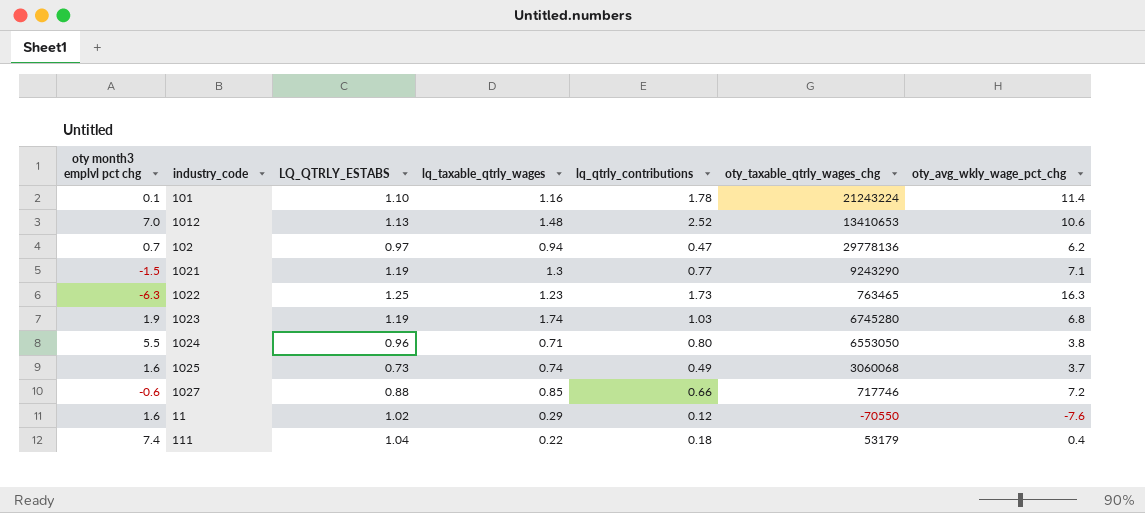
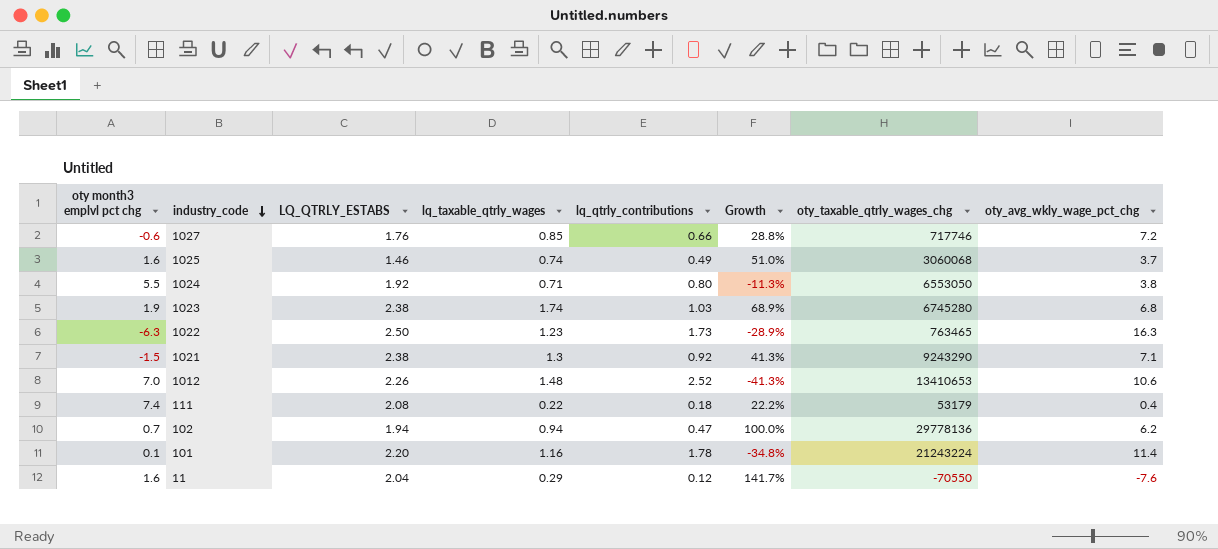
row order: none -> industry_code descending
column Growth | formula: none -> ([lq_taxable_qtrly_wages] - [lq_qtrly_contributions]) / [lq_qtrly_contributions]
1027 | LQ_QTRLY_ESTABS: 0.88 -> 1.76
1025 | LQ_QTRLY_ESTABS: 0.73 -> 1.46
1024 | LQ_QTRLY_ESTABS: 0.96 -> 1.92
1023 | LQ_QTRLY_ESTABS: 1.19 -> 2.38
1022 | LQ_QTRLY_ESTABS: 1.25 -> 2.50
1021 | LQ_QTRLY_ESTABS: 1.19 -> 2.38
1021 | lq_qtrly_contributions: 0.77 -> 0.92
1012 | LQ_QTRLY_ESTABS: 1.13 -> 2.26
111 | LQ_QTRLY_ESTABS: 1.04 -> 2.08
102 | LQ_QTRLY_ESTABS: 0.97 -> 1.94
101 | LQ_QTRLY_ESTABS: 1.10 -> 2.20
11 | LQ_QTRLY_ESTABS: 1.02 -> 2.04

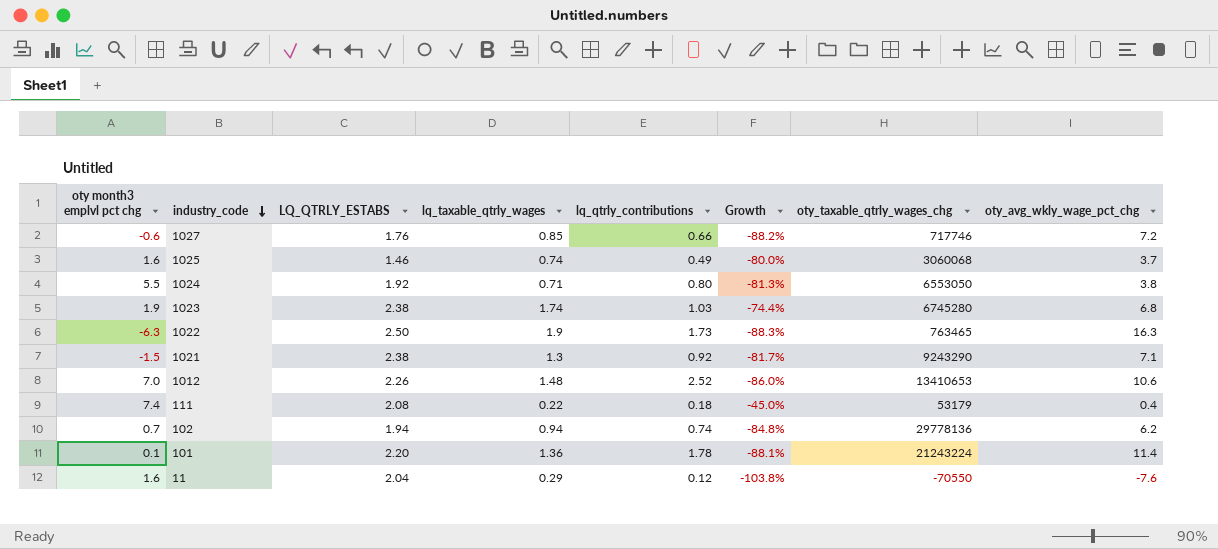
column Growth | formula: ([lq_taxable_qtrly_wages] - [lq_qtrly_contributions]) / [lq_qtrly_contributions] -> ([lq_taxable_qtrly_wages] - [oty_avg_wkly_wage_pct_chg]) / [oty_avg_wkly_wage_pct_chg]
1022 | lq_taxable_qtrly_wages: 1.23 -> 1.9
102 | lq_qtrly_contributions: 0.47 -> 0.74
101 | lq_taxable_qtrly_wages: 1.16 -> 1.36

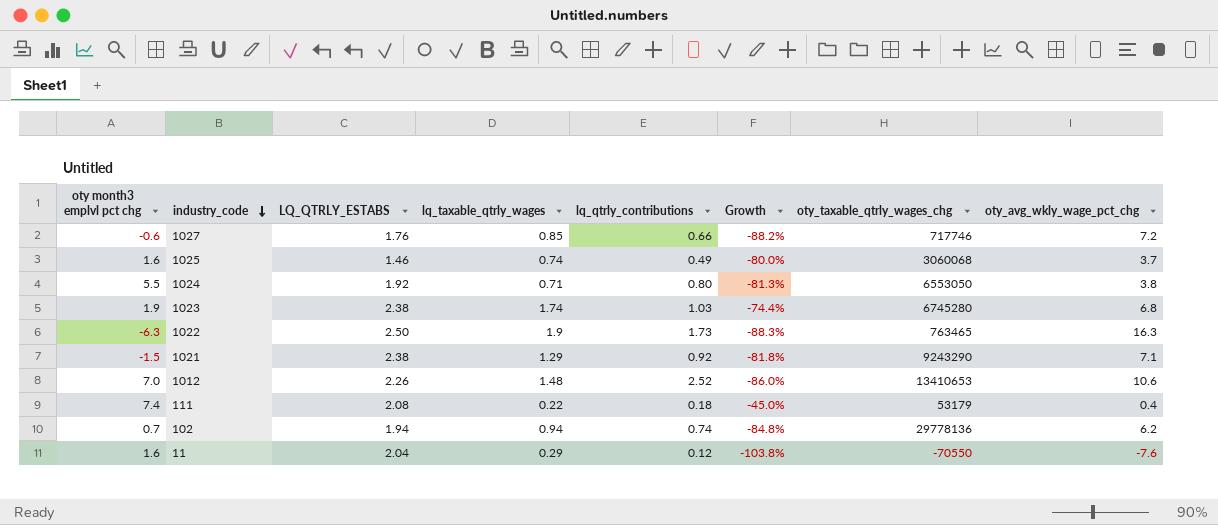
row 101: 0.1 | 2.20 | 1.36 | 1.78 | -88.1% | 21243224 | 11.4 -> none
1021 | lq_taxable_qtrly_wages: 1.3 -> 1.29
1021 | Growth: -81.7% -> -81.8%

